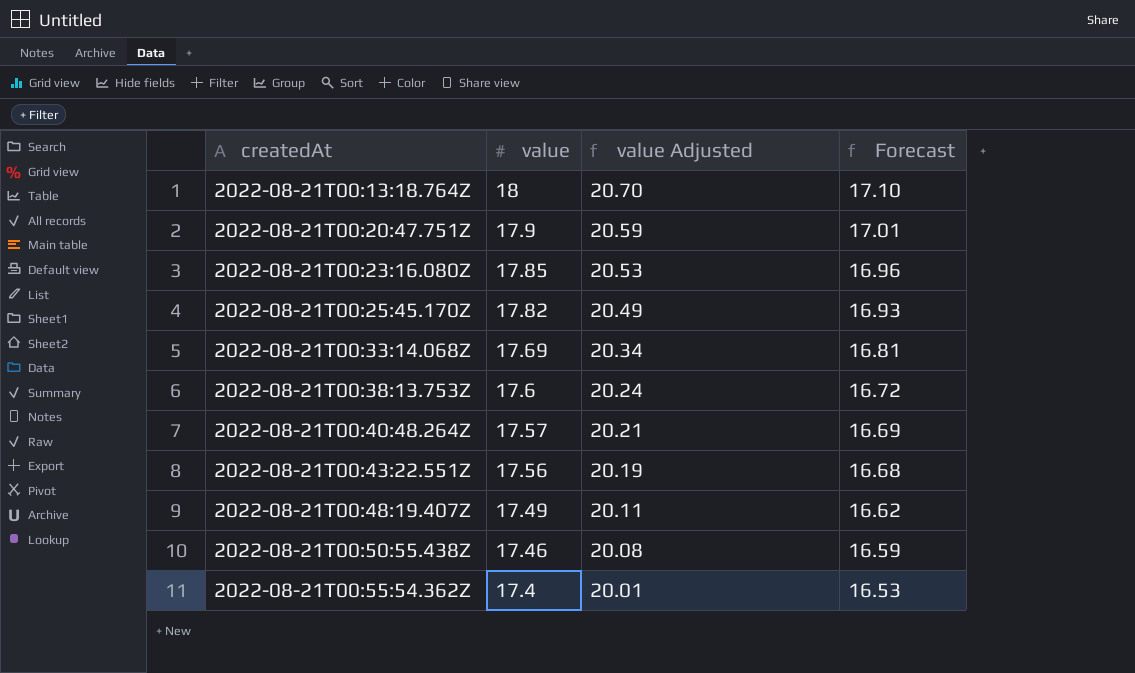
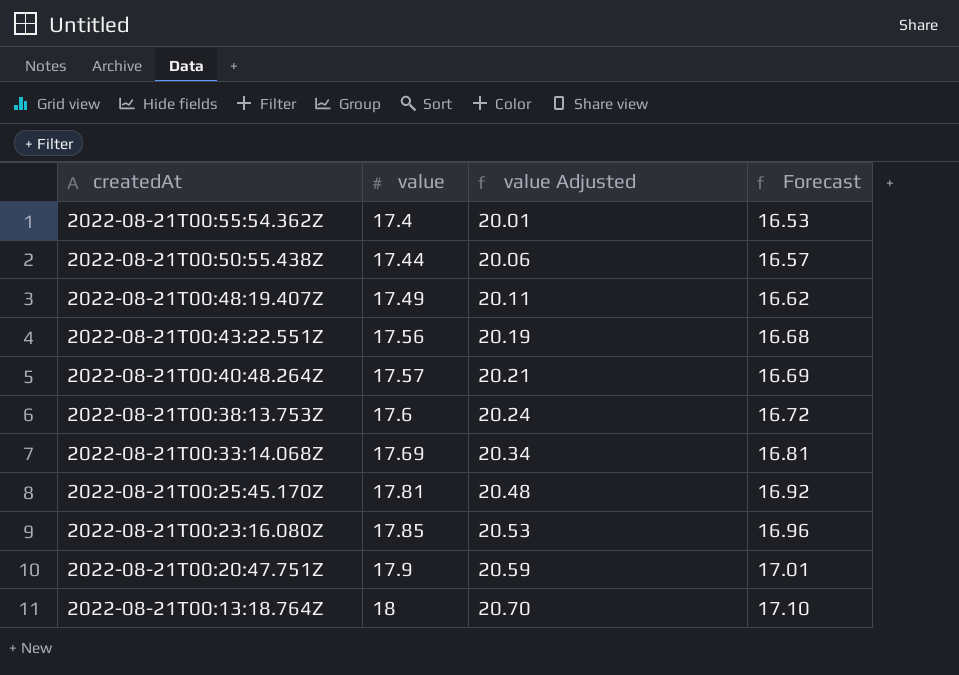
row order: createdAt ascending -> createdAt descending
2022-08-21T00:50:55.438Z | value: 17.46 -> 17.44
2022-08-21T00:50:55.438Z | value Adjusted: 20.08 -> 20.06
2022-08-21T00:50:55.438Z | Forecast: 16.59 -> 16.57
2022-08-21T00:25:45.170Z | value: 17.82 -> 17.81
2022-08-21T00:25:45.170Z | value Adjusted: 20.49 -> 20.48
2022-08-21T00:25:45.170Z | Forecast: 16.93 -> 16.92

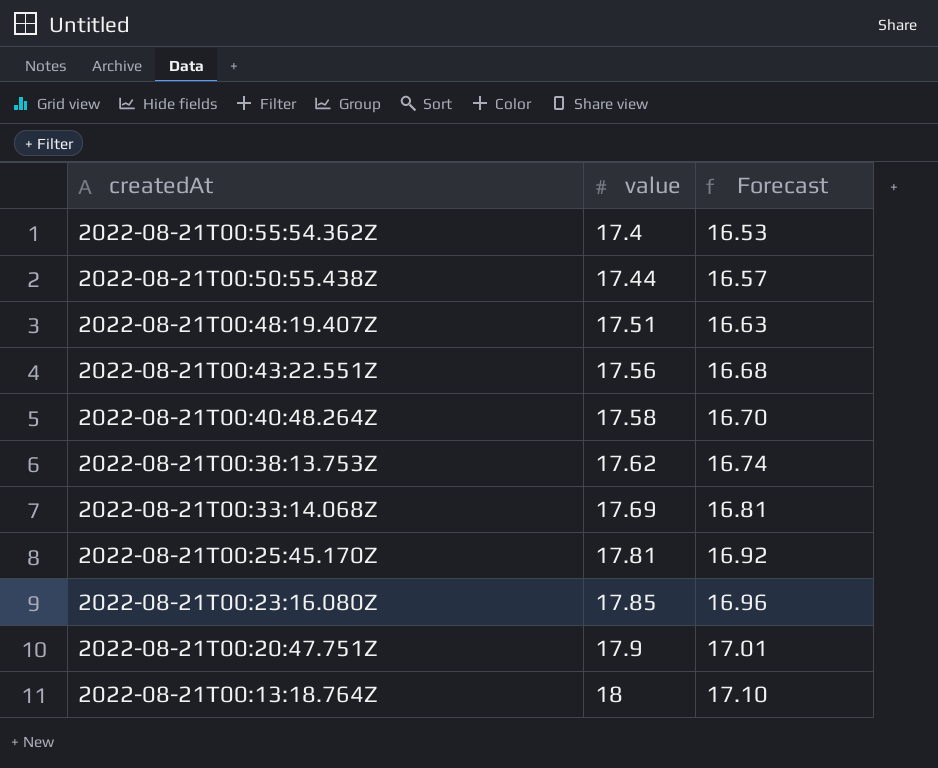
column value Adjusted | formula: [value] * 1.15 -> none
2022-08-21T00:48:19.407Z | value: 17.49 -> 17.51
2022-08-21T00:48:19.407Z | Forecast: 16.62 -> 16.63
2022-08-21T00:40:48.264Z | value: 17.57 -> 17.58
2022-08-21T00:40:48.264Z | Forecast: 16.69 -> 16.70
2022-08-21T00:38:13.753Z | value: 17.6 -> 17.62
2022-08-21T00:38:13.753Z | Forecast: 16.72 -> 16.74

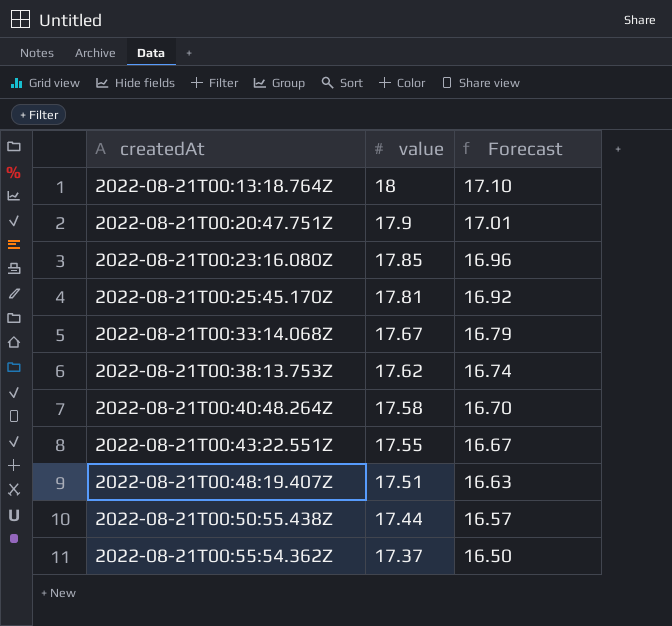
row order: createdAt descending -> createdAt ascending
2022-08-21T00:33:14.068Z | value: 17.69 -> 17.67
2022-08-21T00:33:14.068Z | Forecast: 16.81 -> 16.79
2022-08-21T00:43:22.551Z | value: 17.56 -> 17.55
2022-08-21T00:43:22.551Z | Forecast: 16.68 -> 16.67
2022-08-21T00:55:54.362Z | value: 17.4 -> 17.37
2022-08-21T00:55:54.362Z | Forecast: 16.53 -> 16.50

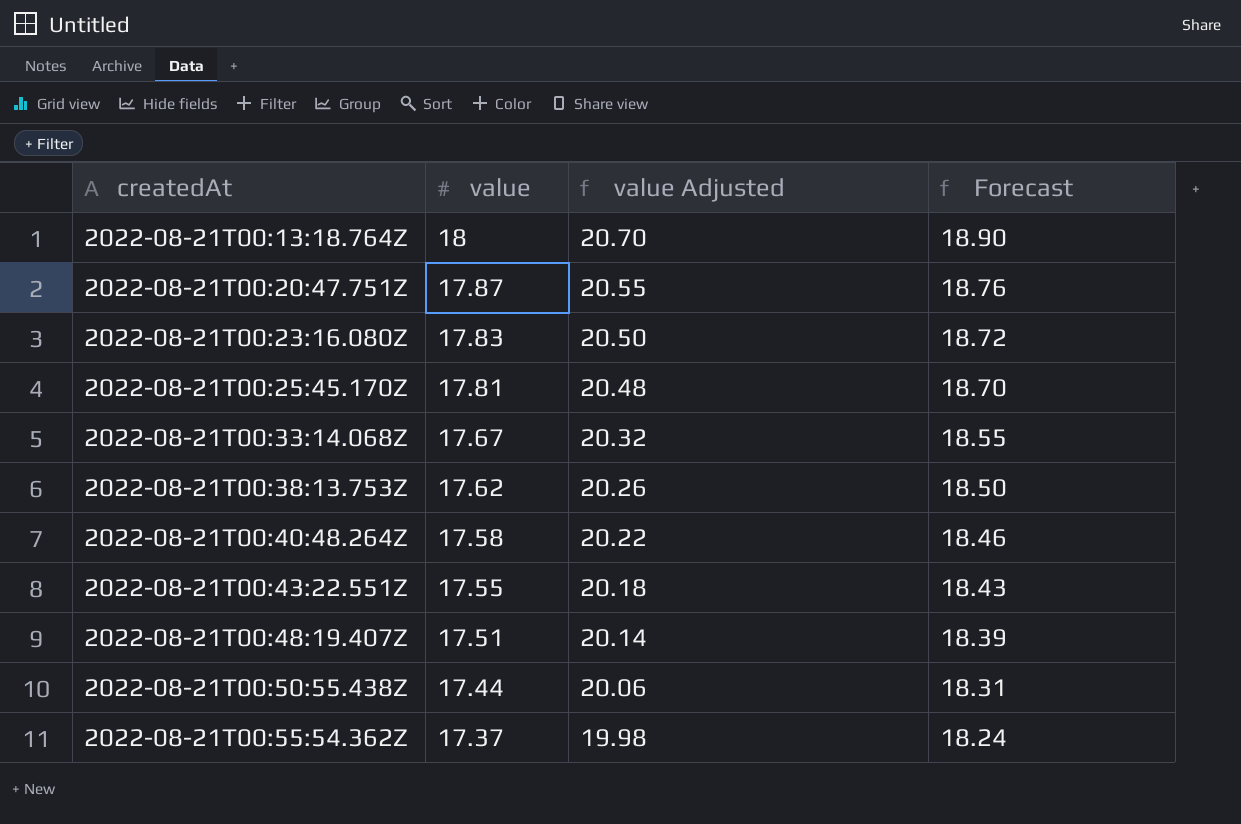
column value Adjusted | formula: none -> [value] * 1.15
column Forecast | formula: [value] * 0.95 -> [value] * 1.05
2022-08-21T00:20:47.751Z | value: 17.9 -> 17.87
2022-08-21T00:23:16.080Z | value: 17.85 -> 17.83

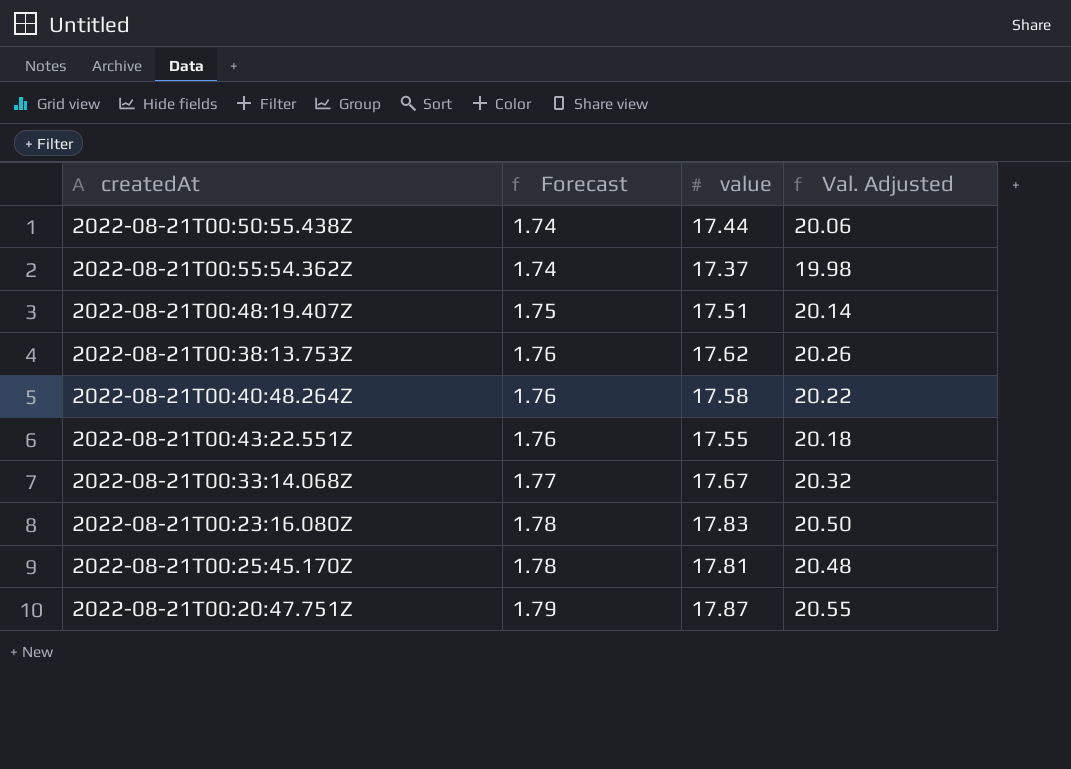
row order: createdAt ascending -> Forecast ascending
column Forecast | formula: [value] * 1.05 -> [value] * 0.1
column Forecast | position: 4 -> 2
column name: value Adjusted -> Val. Adjusted
row 2022-08-21T00:13:18.764Z: 18 | 20.70 | 18.90 -> none

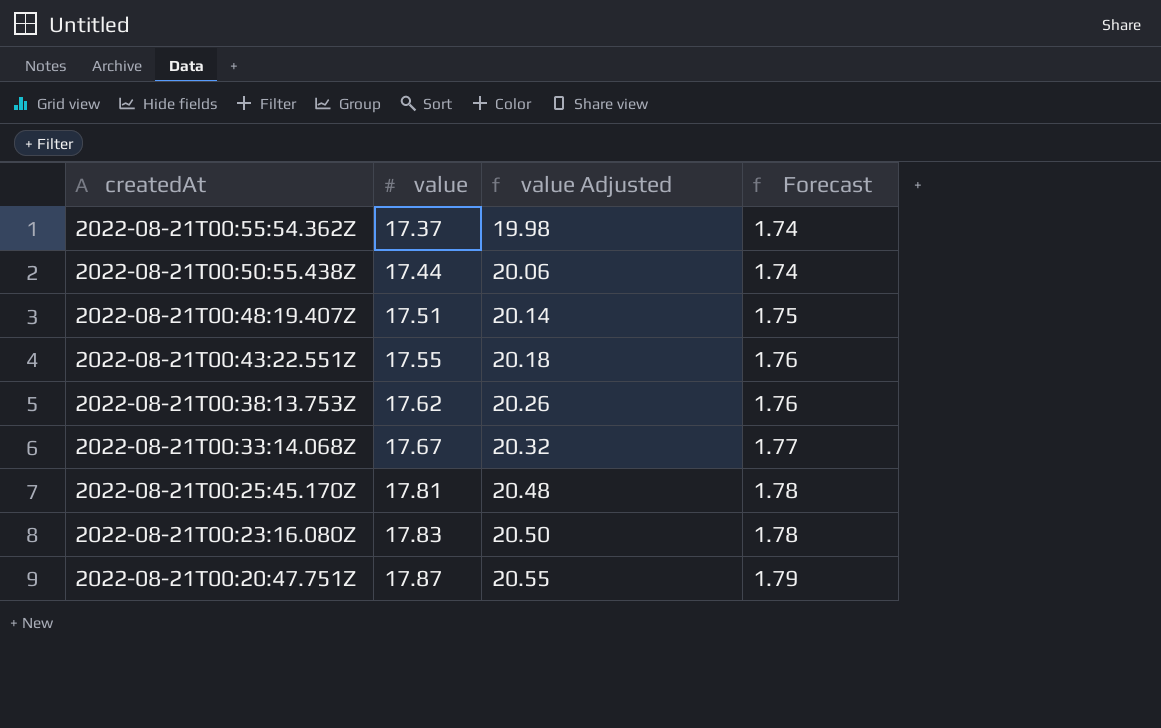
row order: Forecast ascending -> createdAt descending
column name: Val. Adjusted -> value Adjusted
column Forecast | position: 2 -> 4
row 2022-08-21T00:40:48.264Z: 1.76 | 17.58 | 20.22 -> none

